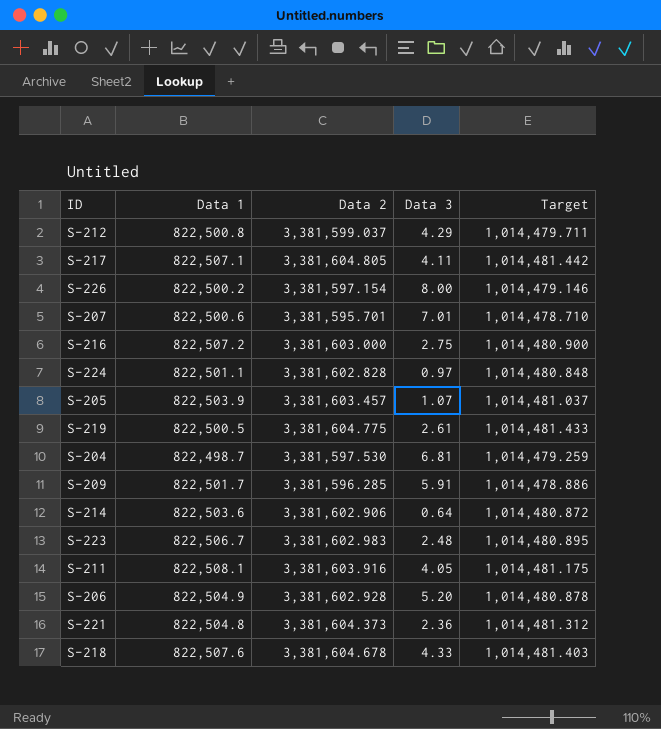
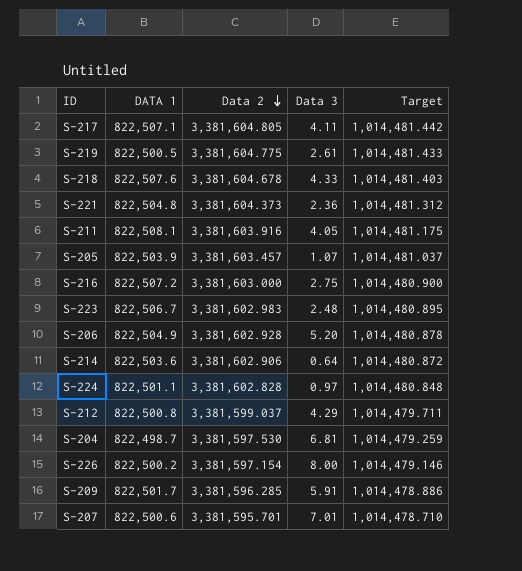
row order: none -> Data 2 descending
column name: Data 1 -> DATA 1

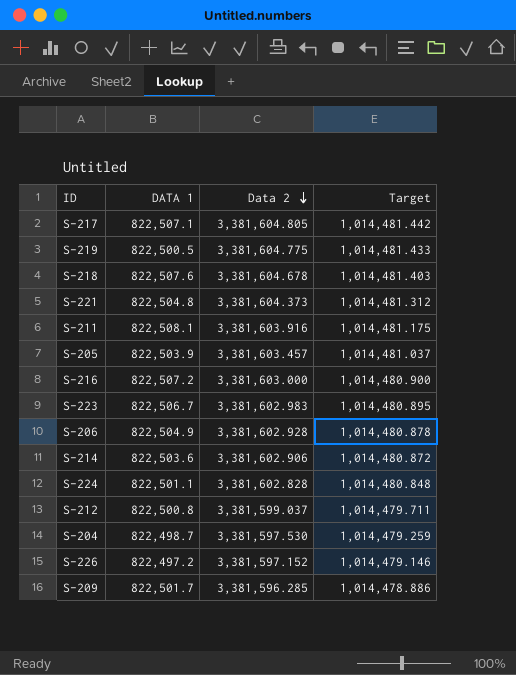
column Data 3 | position: 4 -> none
row S-207: 822,500.6 | 3,381,595.701 | 7.01 | 1,014,478.710 -> none
S-226 | DATA 1: 822,500.2 -> 822,497.2
S-226 | Data 2: 3,381,597.154 -> 3,381,597.152

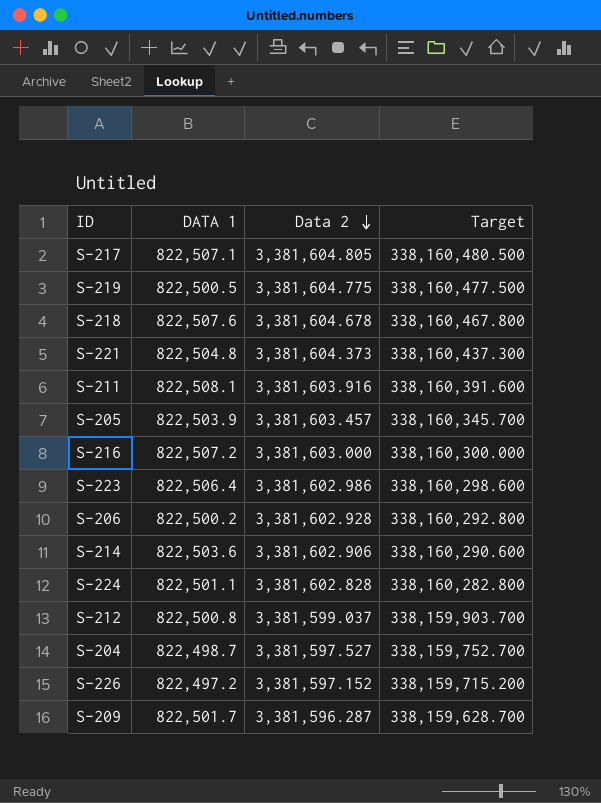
column Target | formula: [Data 2] * 0.3 -> [Data 2] * 100
S-223 | DATA 1: 822,506.7 -> 822,506.4
S-223 | Data 2: 3,381,602.983 -> 3,381,602.986
S-206 | DATA 1: 822,504.9 -> 822,500.2
S-204 | Data 2: 3,381,597.530 -> 3,381,597.527
S-209 | Data 2: 3,381,596.285 -> 3,381,596.287

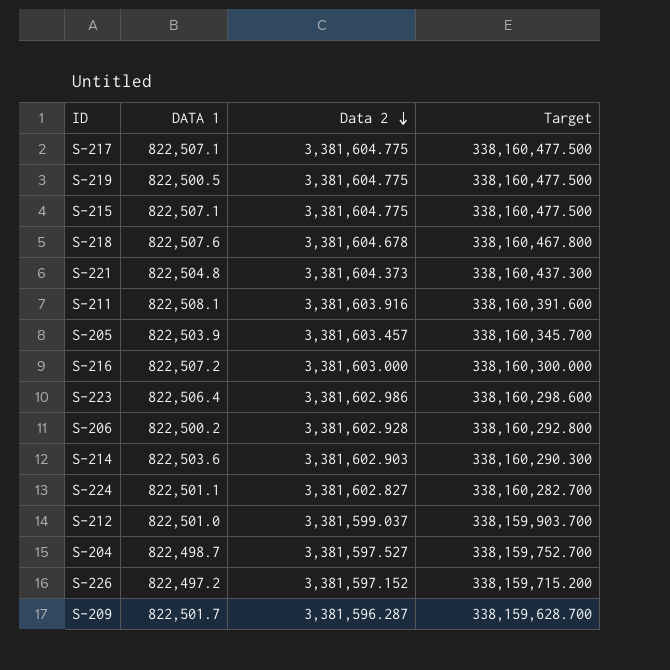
S-217 | Data 2: 3,381,604.805 -> 3,381,604.775
S-217 | Target: 338,160,480.500 -> 338,160,477.500
row S-215: none -> 822,507.1 | 3,381,604.775 | 338,160,477.500
S-214 | Data 2: 3,381,602.906 -> 3,381,602.903
S-214 | Target: 338,160,290.600 -> 338,160,290.300
S-224 | Data 2: 3,381,602.828 -> 3,381,602.827
S-224 | Target: 338,160,282.800 -> 338,160,282.700
S-212 | DATA 1: 822,500.8 -> 822,501.0

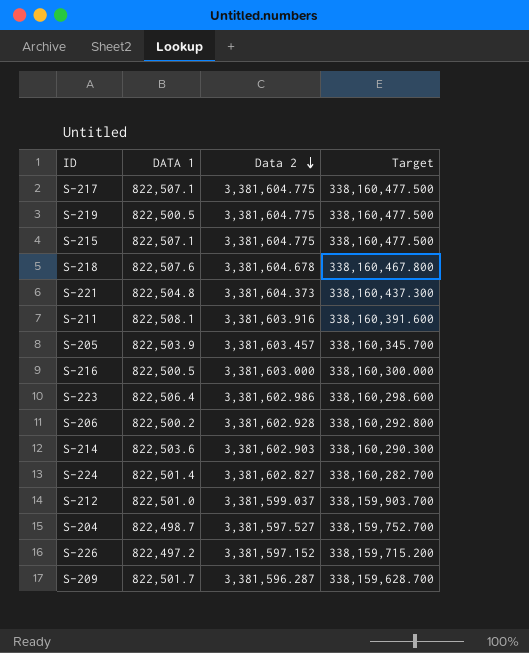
S-216 | DATA 1: 822,507.2 -> 822,500.5
S-224 | DATA 1: 822,501.1 -> 822,501.4

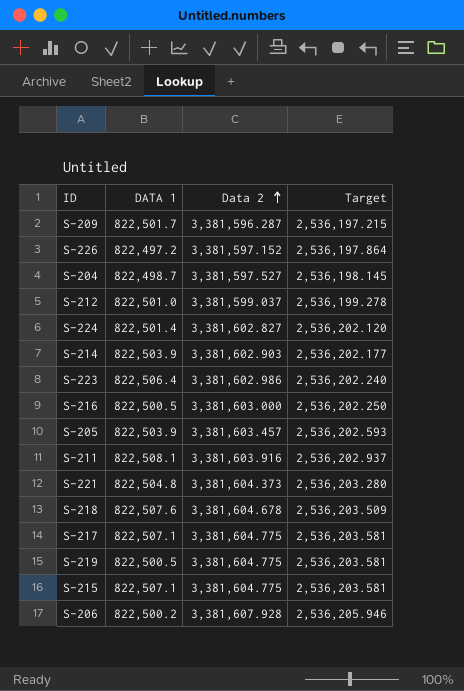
row order: Data 2 descending -> Data 2 ascending
column Target | formula: [Data 2] * 100 -> [Data 2] * 0.75
S-214 | DATA 1: 822,503.6 -> 822,503.9
S-206 | Data 2: 3,381,602.928 -> 3,381,607.928

